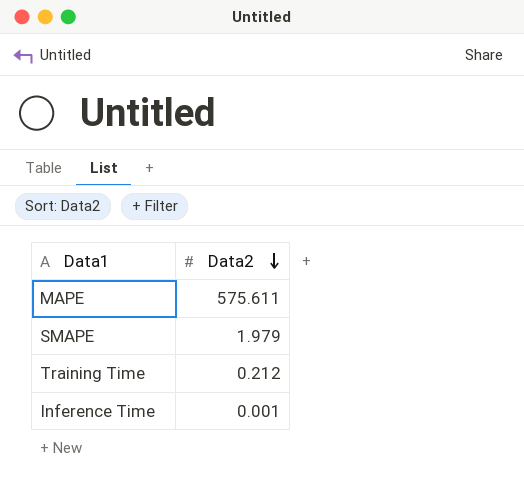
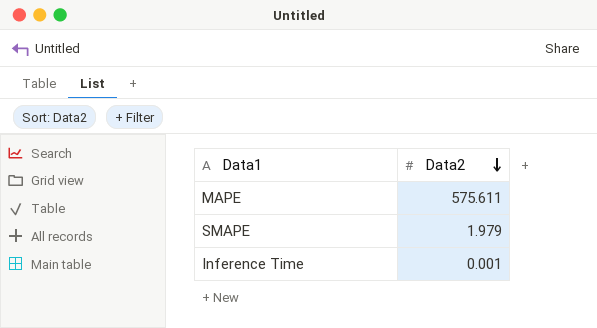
row Training Time: 0.212 -> none

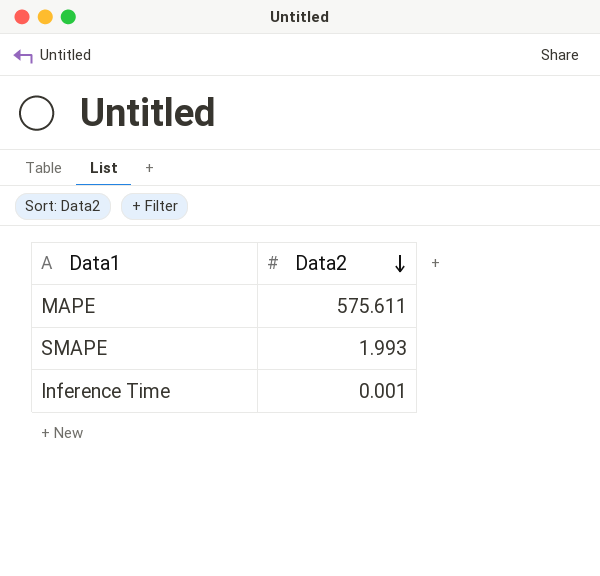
SMAPE | Data2: 1.979 -> 1.993

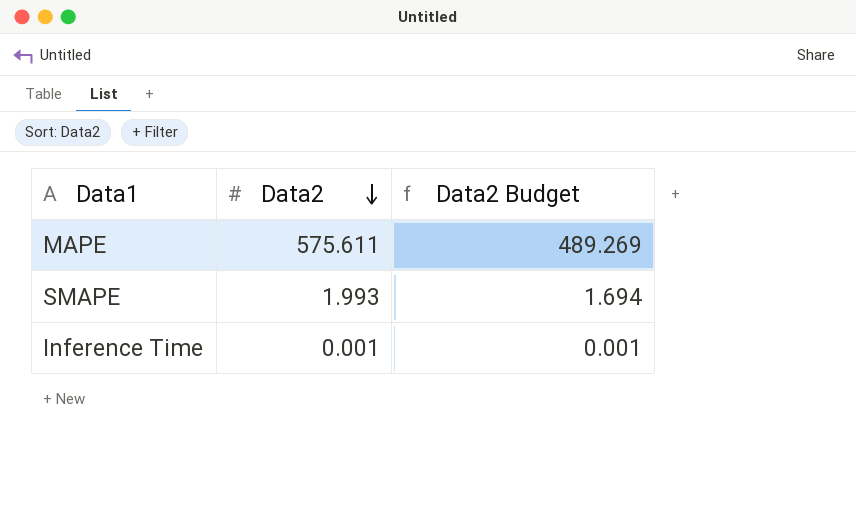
column Data2 Budget | formula: none -> [Data2] * 0.85

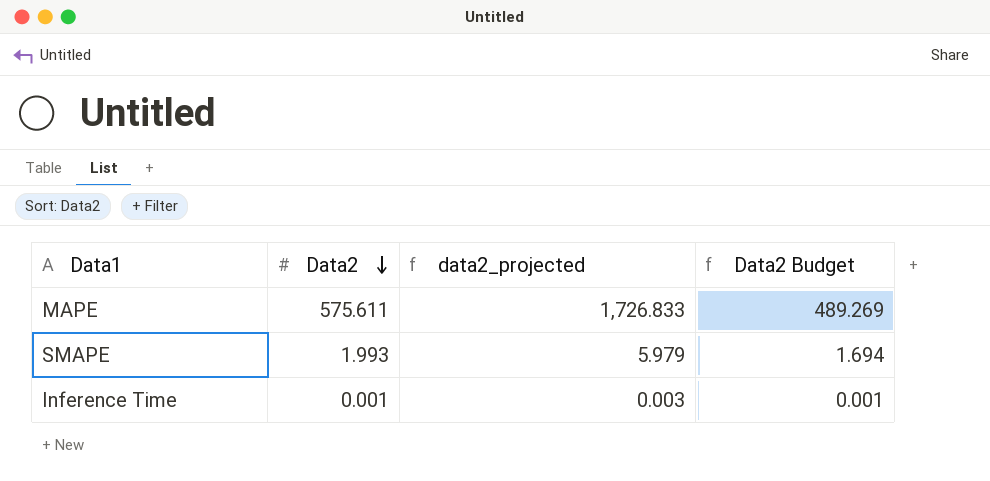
column data2_projected | formula: none -> [Data2] * 3

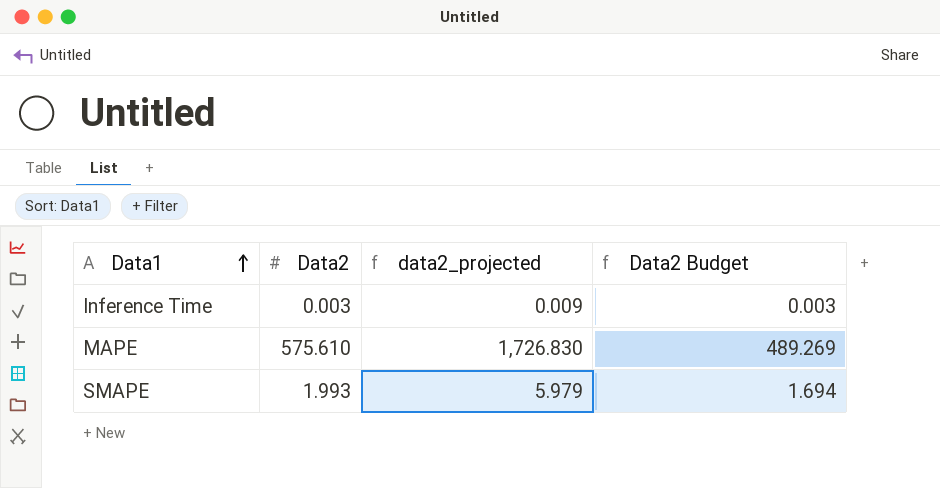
row order: Data2 descending -> Data1 ascending
Inference Time | Data2: 0.001 -> 0.003
Inference Time | data2_projected: 0.003 -> 0.009
Inference Time | Data2 Budget: 0.001 -> 0.003
MAPE | Data2: 575.611 -> 575.610
MAPE | data2_projected: 1,726.833 -> 1,726.830

